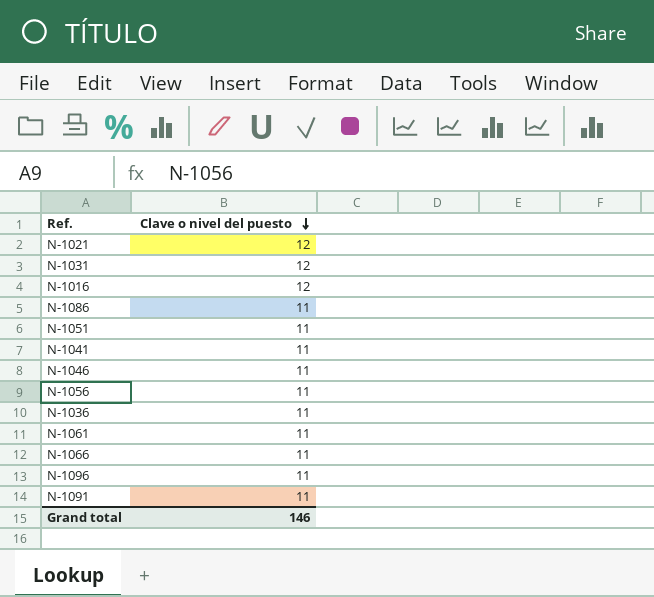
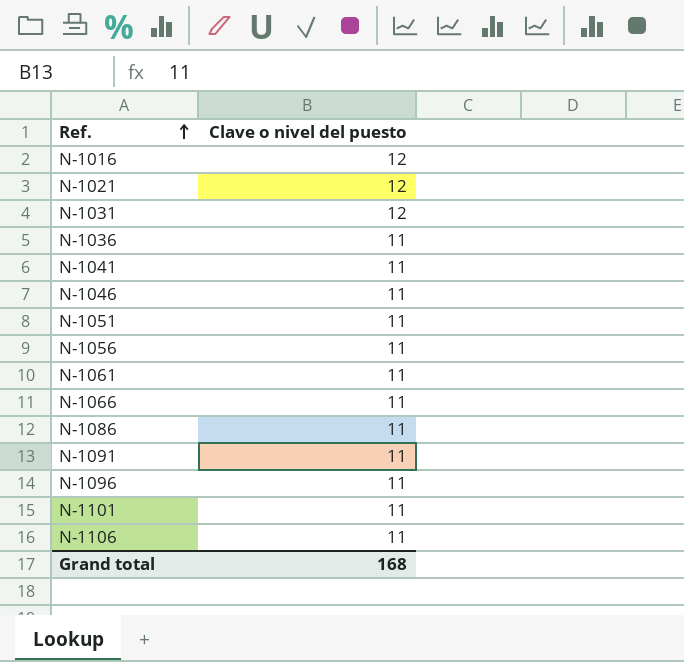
row order: Clave o nivel del puesto descending -> Ref. ascending
row N-1101: none -> 11
row N-1106: none -> 11
Grand total | Clave o nivel del puesto: 146 -> 168

